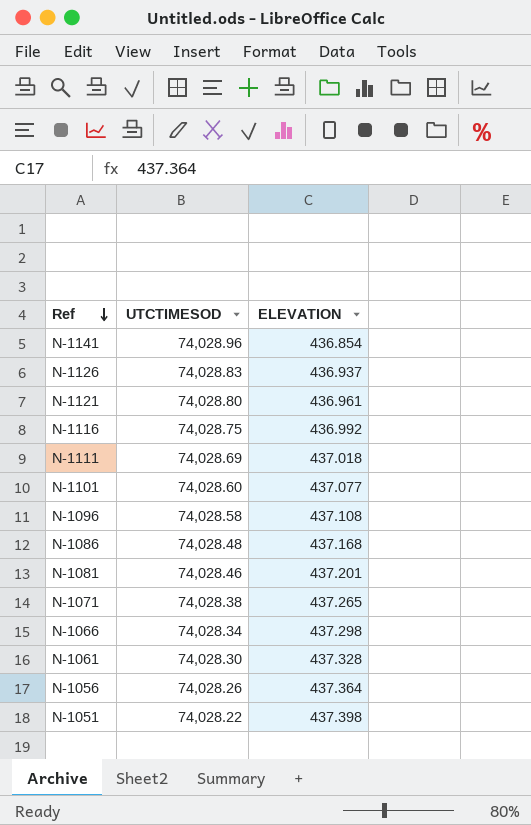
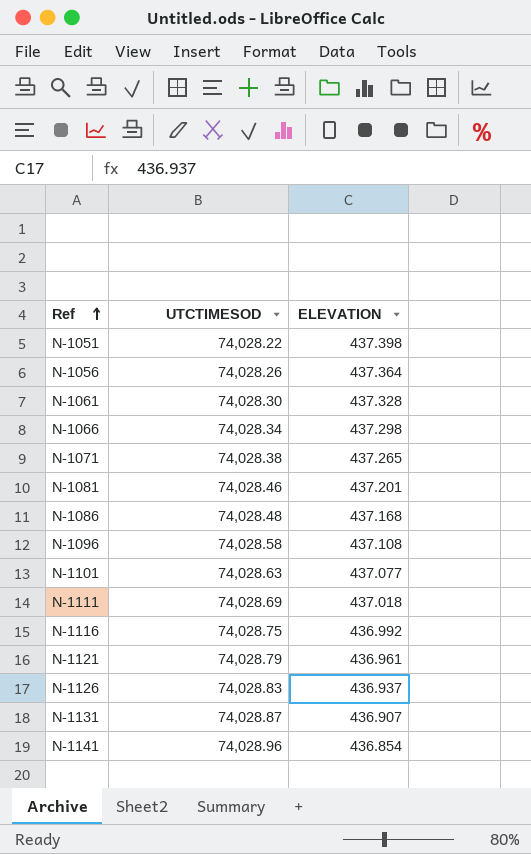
row order: Ref descending -> Ref ascending
N-1101 | UTCTIMESOD: 74,028.60 -> 74,028.63
N-1121 | UTCTIMESOD: 74,028.80 -> 74,028.79
row N-1131: none -> 74,028.87 | 436.907

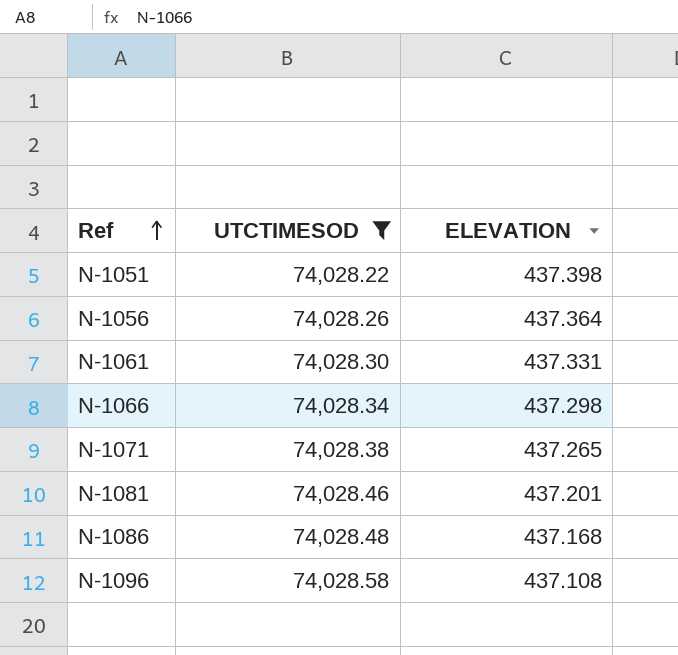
filter: none -> UTCTIMESOD <= 74,028.58
N-1061 | ELEVATION: 437.328 -> 437.331

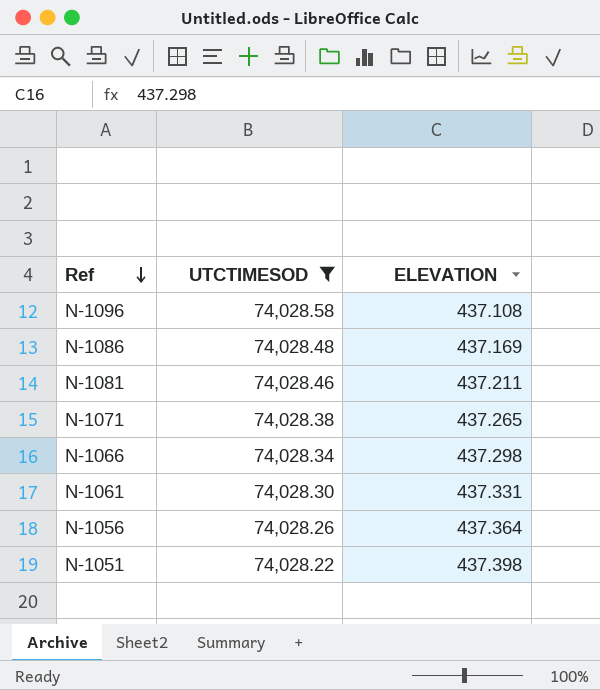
row order: Ref ascending -> Ref descending
N-1086 | ELEVATION: 437.168 -> 437.169
N-1081 | ELEVATION: 437.201 -> 437.211

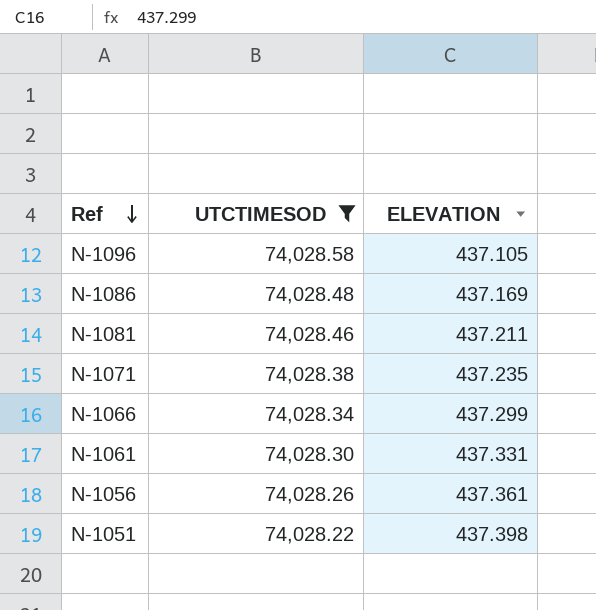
N-1096 | ELEVATION: 437.108 -> 437.105
N-1071 | ELEVATION: 437.265 -> 437.235
N-1066 | ELEVATION: 437.298 -> 437.299
N-1056 | ELEVATION: 437.364 -> 437.361

